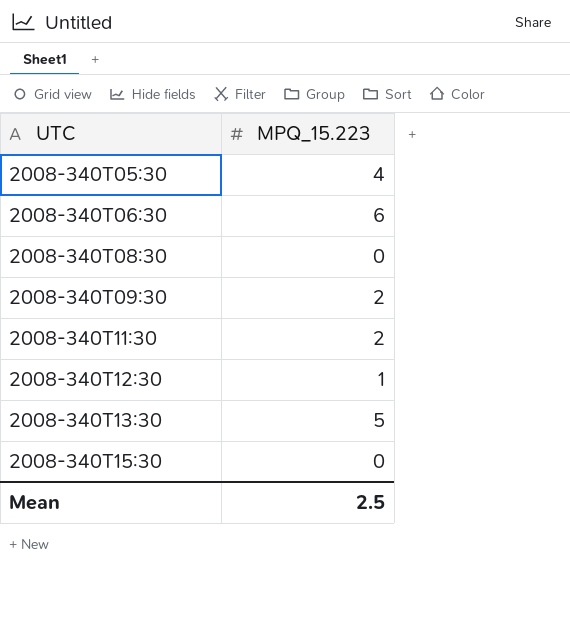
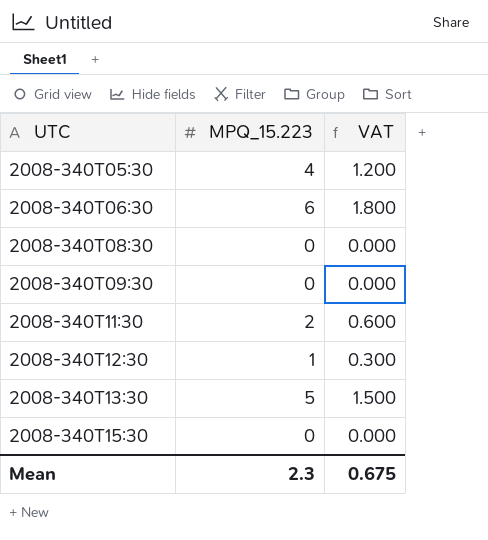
column VAT | formula: none -> [MPQ_15.223] * 0.3
2008-340T09:30 | MPQ_15.223: 2 -> 0
Mean | MPQ_15.223: 2.5 -> 2.3

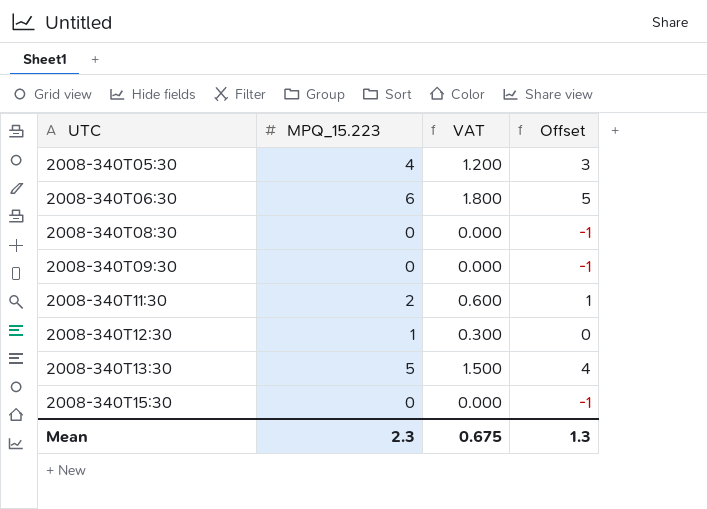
column Offset | formula: none -> [MPQ_15.223] - 1

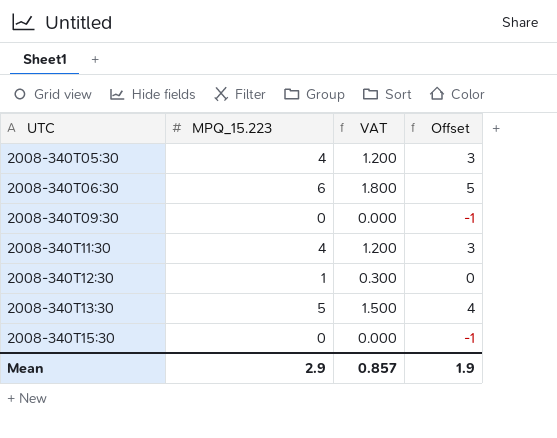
row 2008-340T08:30: 0 | 0.000 | -1 -> none
2008-340T11:30 | MPQ_15.223: 2 -> 4
2008-340T11:30 | VAT: 0.600 -> 1.200
2008-340T11:30 | Offset: 1 -> 3
Mean | MPQ_15.223: 2.3 -> 2.9
Mean | VAT: 0.675 -> 0.857
Mean | Offset: 1.3 -> 1.9

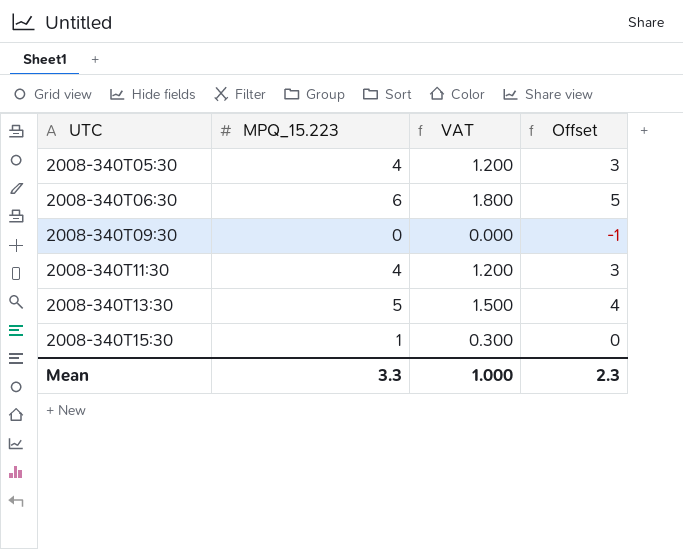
row 2008-340T12:30: 1 | 0.300 | 0 -> none
2008-340T15:30 | MPQ_15.223: 0 -> 1
2008-340T15:30 | VAT: 0.000 -> 0.300
2008-340T15:30 | Offset: -1 -> 0
Mean | MPQ_15.223: 2.9 -> 3.3
Mean | VAT: 0.857 -> 1.000
Mean | Offset: 1.9 -> 2.3

